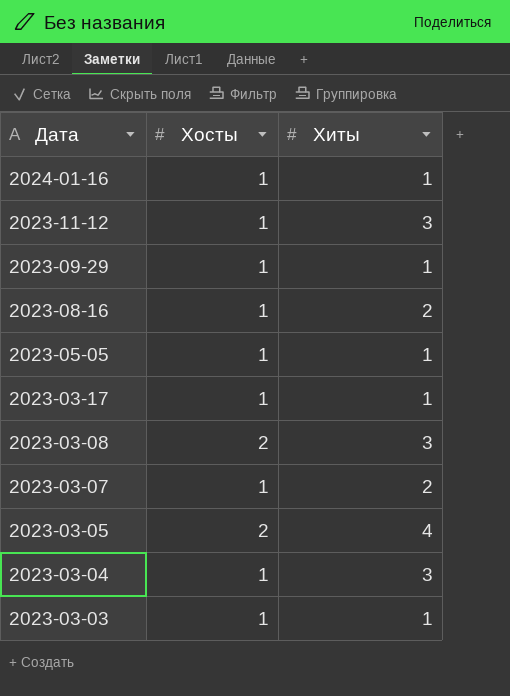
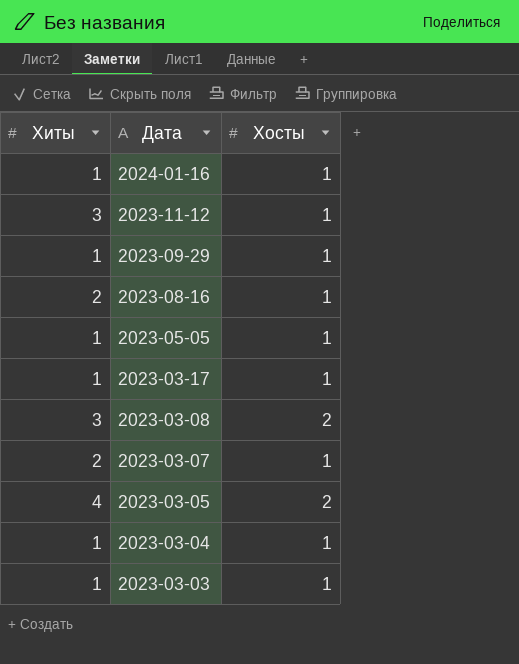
column Хиты | position: 3 -> 1
2023-03-04 | Хиты: 3 -> 1

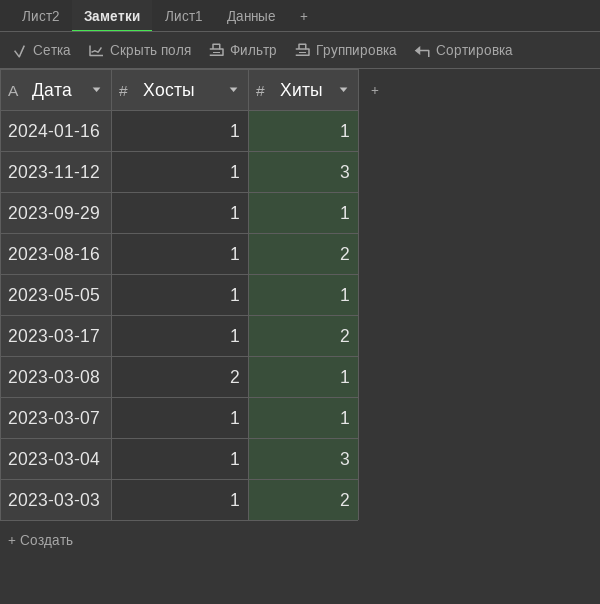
column Хиты | position: 1 -> 3
row 2023-03-05: 4 | 2 -> none
2023-03-17 | Хиты: 1 -> 2
2023-03-08 | Хиты: 3 -> 1
2023-03-07 | Хиты: 2 -> 1
2023-03-04 | Хиты: 1 -> 3
2023-03-03 | Хиты: 1 -> 2

